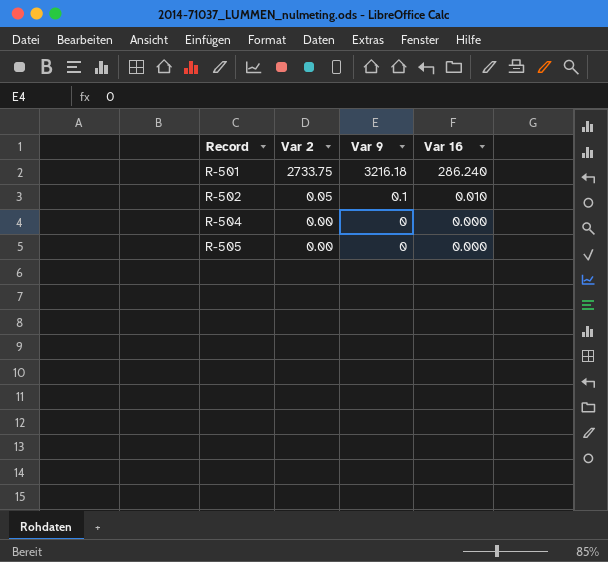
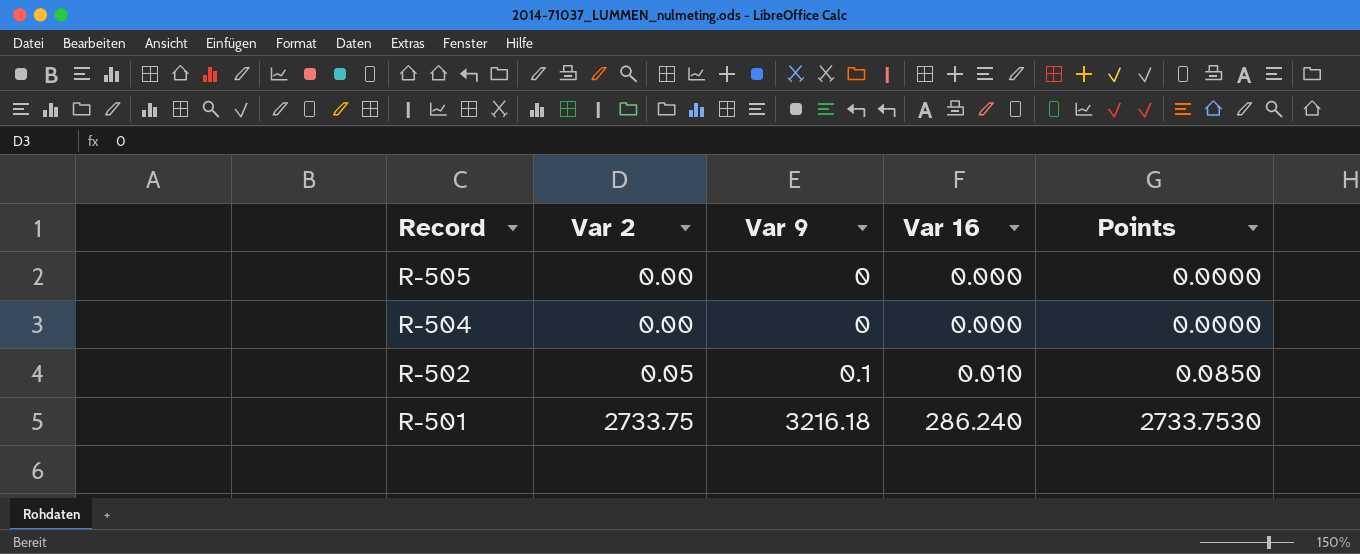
row order: Record ascending -> Record descending
column Points | formula: none -> [Var 9] * 0.85

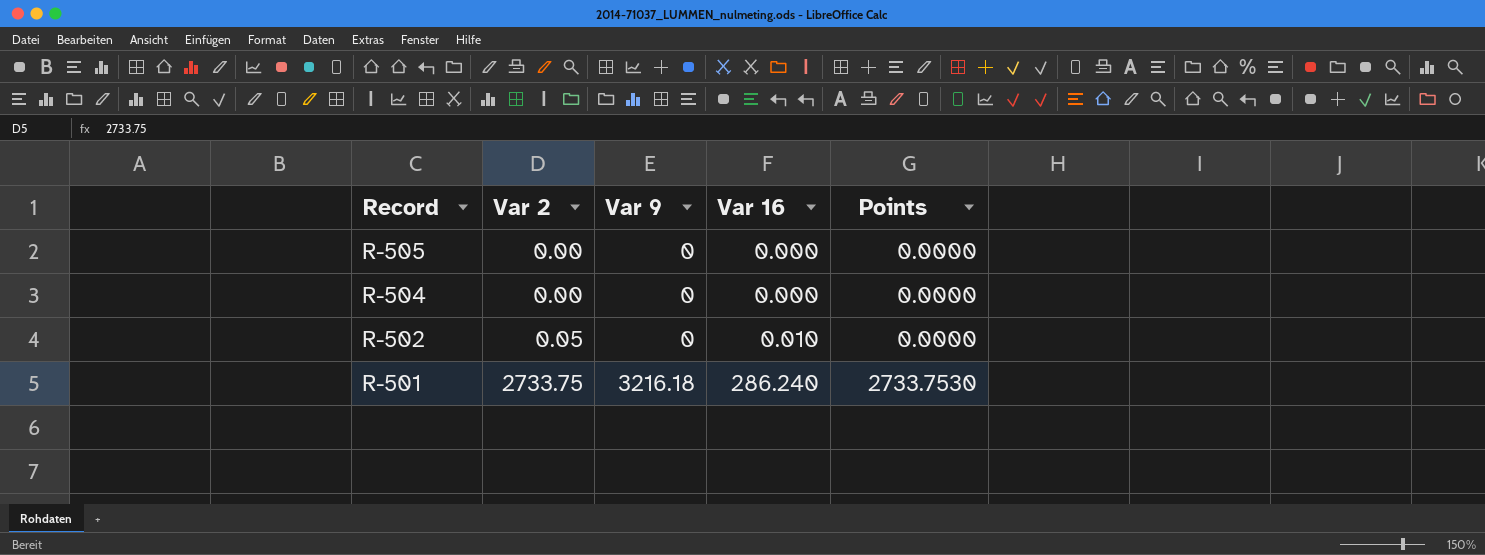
R-502 | Var 9: 0.1 -> 0
R-502 | Points: 0.0850 -> 0.0000

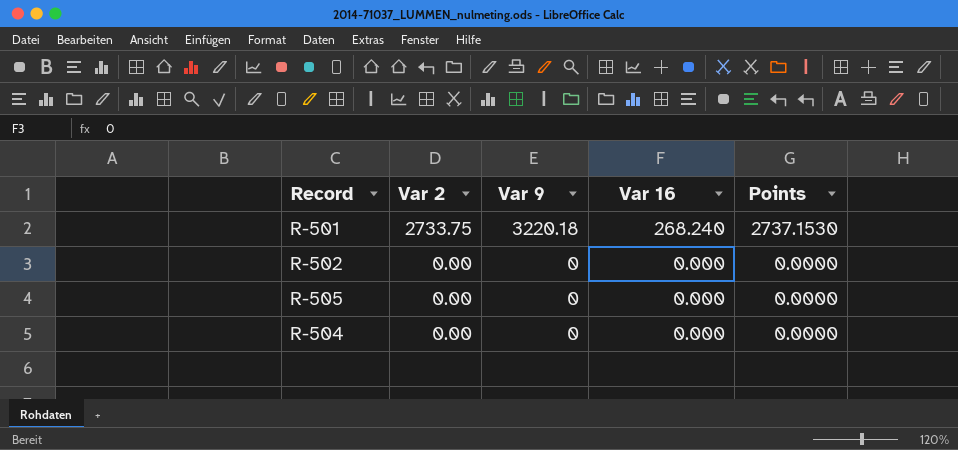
row order: Record descending -> Var 2 descending
R-501 | Var 9: 3216.18 -> 3220.18
R-501 | Var 16: 286.240 -> 268.240
R-501 | Points: 2733.7530 -> 2737.1530
R-502 | Var 2: 0.05 -> 0.00
R-502 | Var 16: 0.010 -> 0.000

